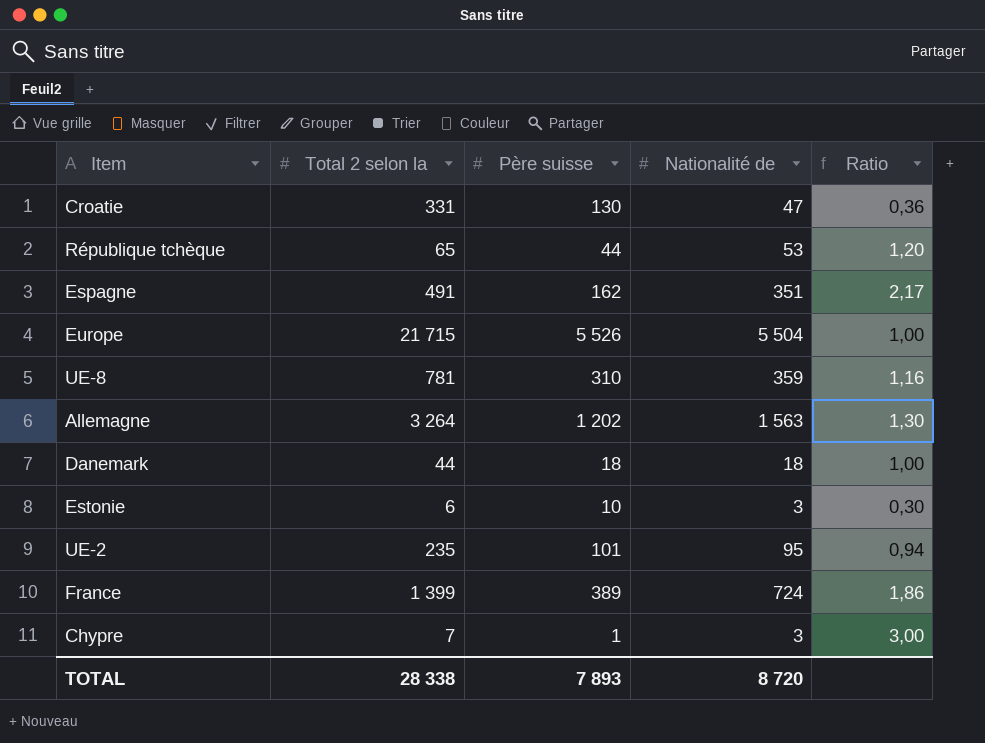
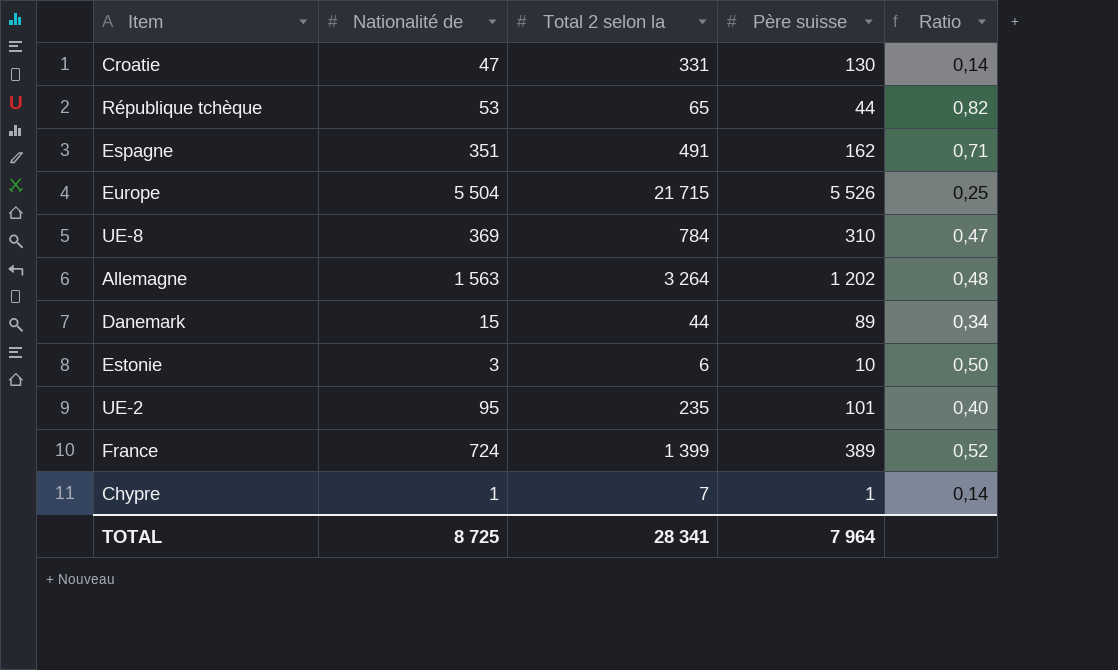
column Nationalité de | position: 4 -> 2
column Ratio | formula: [Nationalité de] / [Père suisse] -> [Nationalité de] / [Total 2 selon la]
UE-8 | Nationalité de: 359 -> 369
UE-8 | Total 2 selon la: 781 -> 784
Danemark | Nationalité de: 18 -> 15
Danemark | Père suisse: 18 -> 89
Chypre | Nationalité de: 3 -> 1
TOTAL | Nationalité de: 8 720 -> 8 725
TOTAL | Total 2 selon la: 28 338 -> 28 341
TOTAL | Père suisse: 7 893 -> 7 964

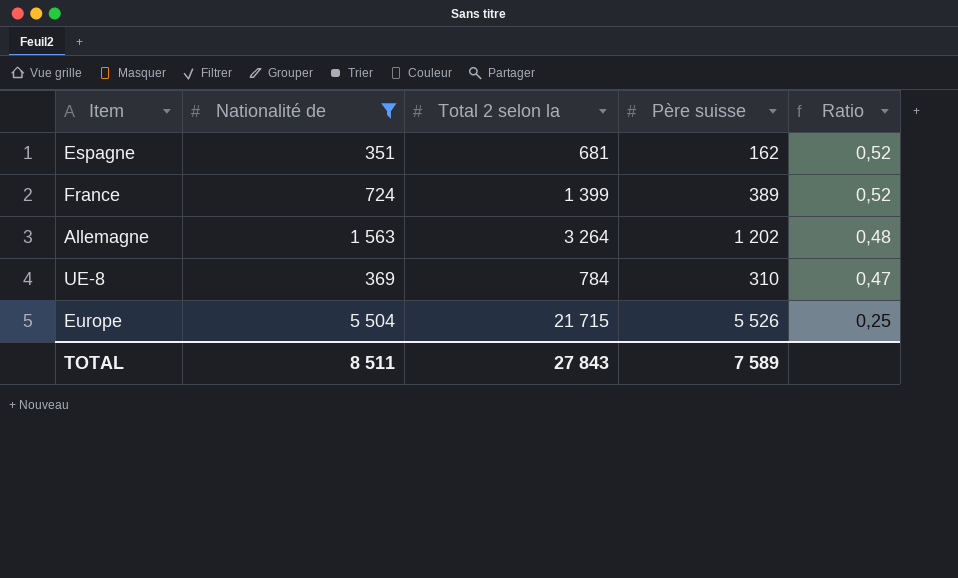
filter: none -> Nationalité de >= 351
row order: none -> Ratio descending
Espagne | Total 2 selon la: 491 -> 681
Espagne | Ratio: 0,71 -> 0,52
TOTAL | Nationalité de: 8 725 -> 8 511
TOTAL | Total 2 selon la: 28 341 -> 27 843
TOTAL | Père suisse: 7 964 -> 7 589

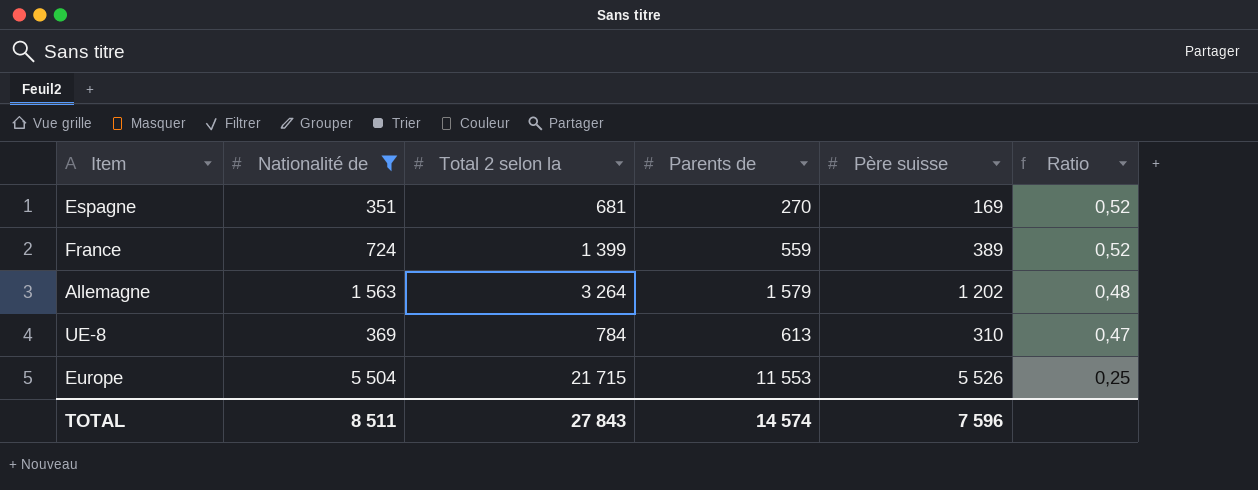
column Parents de | position: none -> 4
Espagne | Père suisse: 162 -> 169
TOTAL | Père suisse: 7 589 -> 7 596

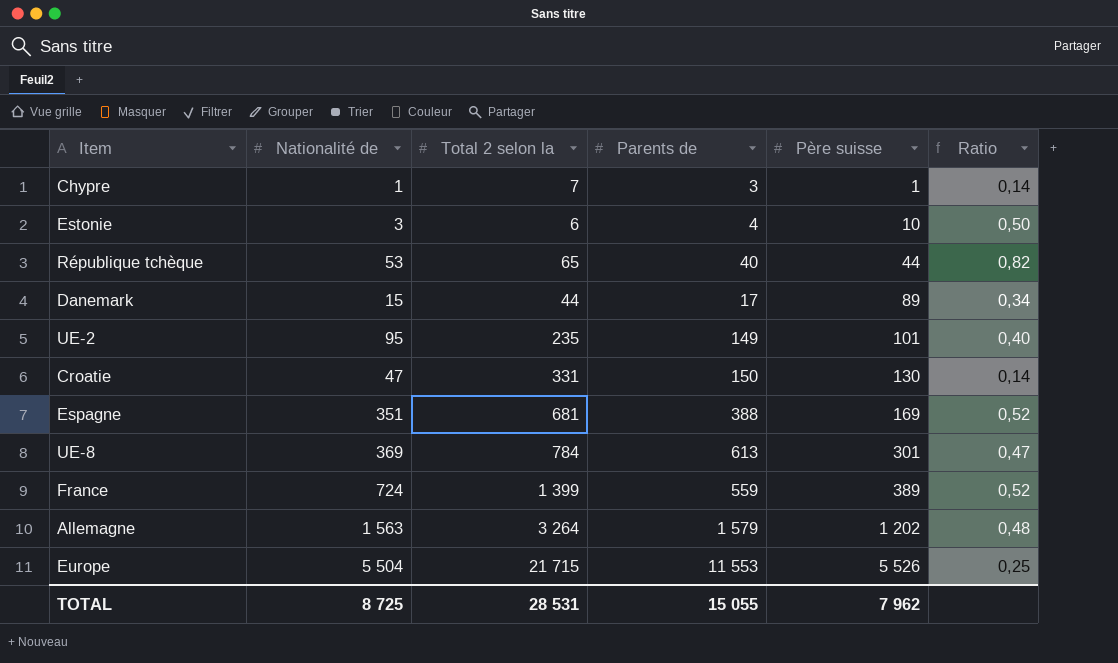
filter: Nationalité de >= 351 -> none
row order: Ratio descending -> Père suisse ascending
Espagne | Parents de: 270 -> 388
UE-8 | Père suisse: 310 -> 301
TOTAL | Nationalité de: 8 511 -> 8 725
TOTAL | Total 2 selon la: 27 843 -> 28 531
TOTAL | Parents de: 14 574 -> 15 055
TOTAL | Père suisse: 7 596 -> 7 962

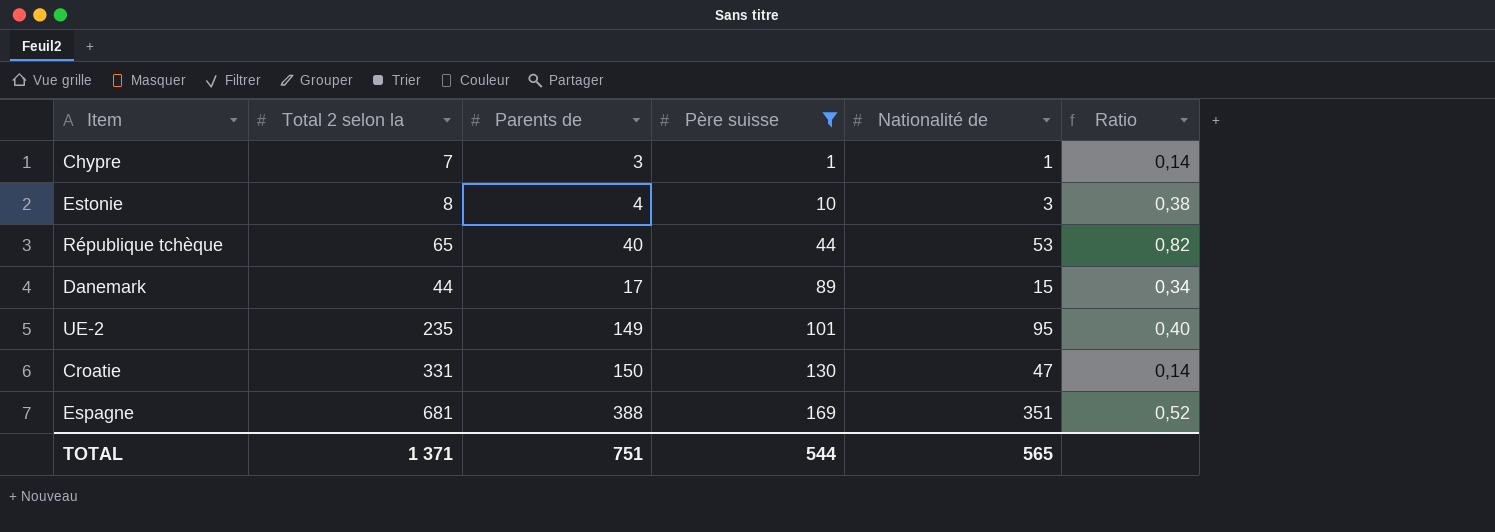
filter: none -> Père suisse <= 169
column Nationalité de | position: 2 -> 5
Estonie | Total 2 selon la: 6 -> 8
Estonie | Ratio: 0,50 -> 0,38
TOTAL | Total 2 selon la: 28 531 -> 1 371
TOTAL | Parents de: 15 055 -> 751
TOTAL | Père suisse: 7 962 -> 544
TOTAL | Nationalité de: 8 725 -> 565

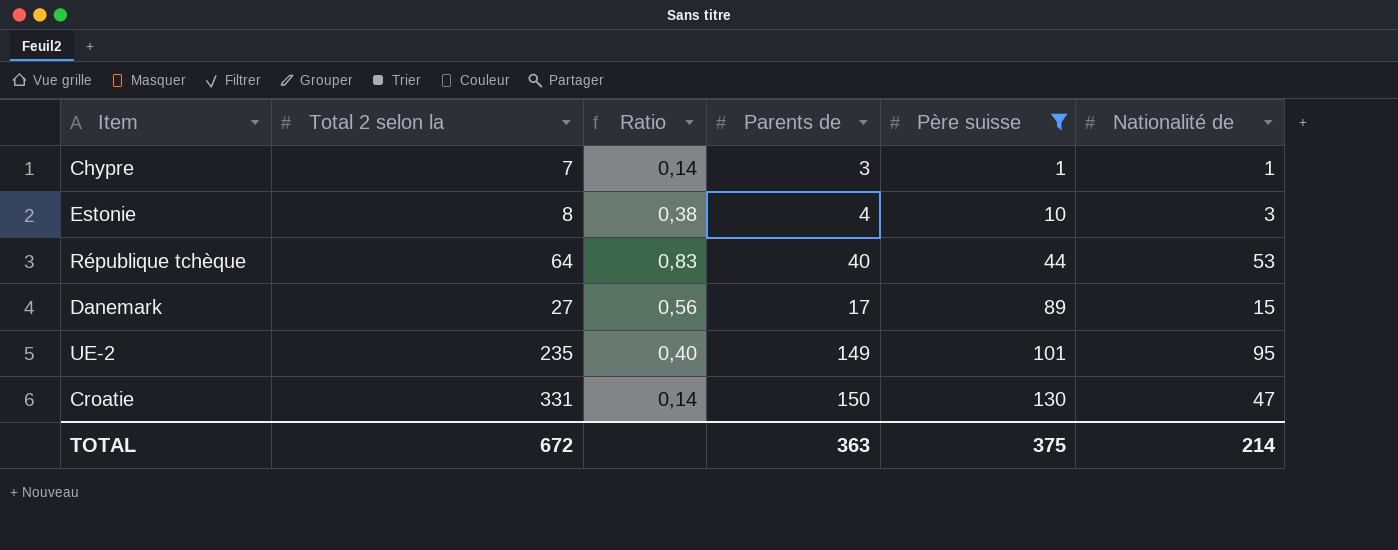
column Ratio | position: 6 -> 3
row Espagne: 681 | 388 | 169 | 351 | 0,52 -> none
République tchèque | Total 2 selon la: 65 -> 64
République tchèque | Ratio: 0,82 -> 0,83
Danemark | Total 2 selon la: 44 -> 27
Danemark | Ratio: 0,34 -> 0,56
TOTAL | Total 2 selon la: 1 371 -> 672
TOTAL | Parents de: 751 -> 363
TOTAL | Père suisse: 544 -> 375
TOTAL | Nationalité de: 565 -> 214

